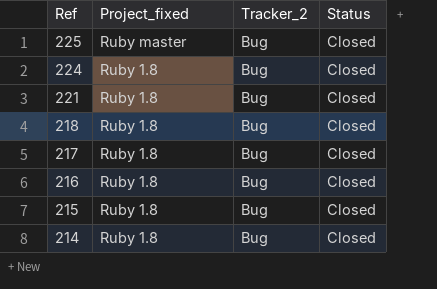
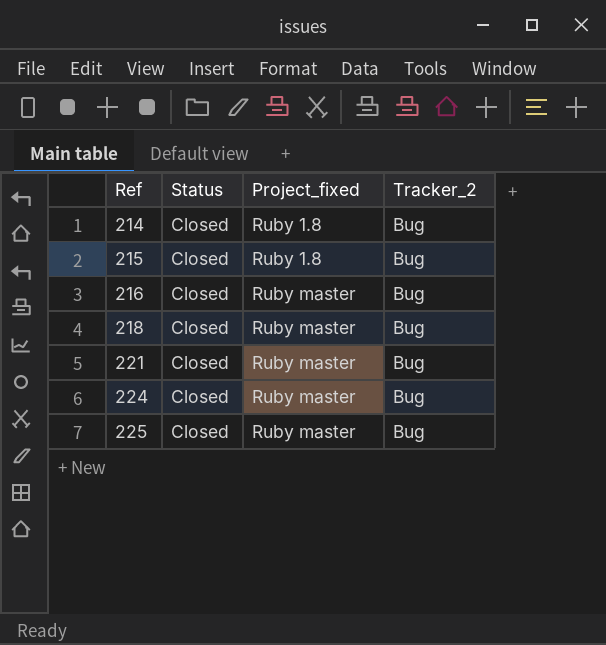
row order: Ref descending -> Ref ascending
column Status | position: 4 -> 2
row 217: Ruby 1.8 | Bug | Closed -> none
216 | Project_fixed: Ruby 1.8 -> Ruby master
218 | Project_fixed: Ruby 1.8 -> Ruby master
221 | Project_fixed: Ruby 1.8 -> Ruby master
224 | Project_fixed: Ruby 1.8 -> Ruby master

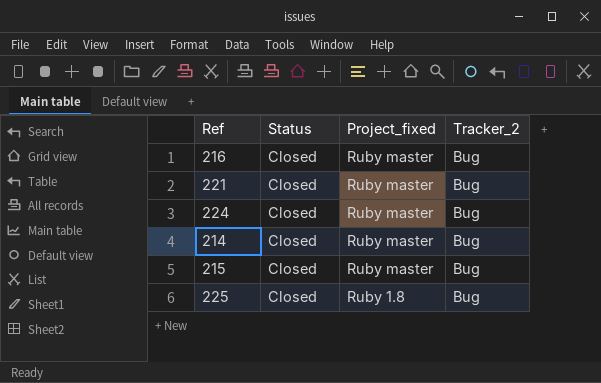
row order: Ref ascending -> Project_fixed descending
row 218: Closed | Ruby master | Bug -> none
214 | Project_fixed: Ruby 1.8 -> Ruby master
215 | Project_fixed: Ruby 1.8 -> Ruby master
225 | Project_fixed: Ruby master -> Ruby 1.8

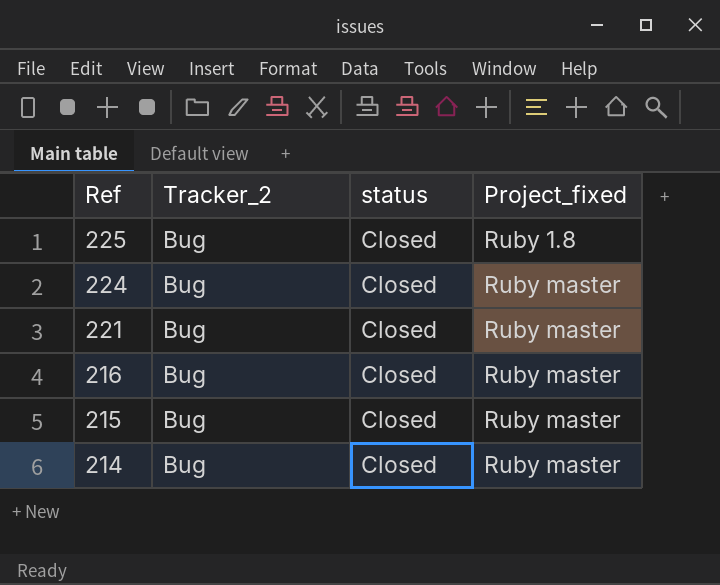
row order: Project_fixed descending -> Ref descending
column Tracker_2 | position: 4 -> 2
column name: Status -> status

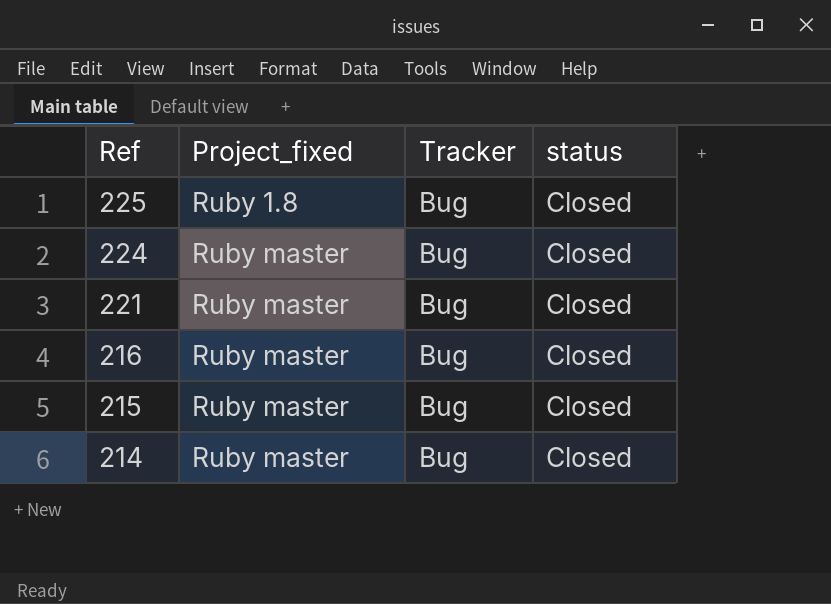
column Project_fixed | position: 4 -> 2
column name: Tracker_2 -> Tracker

